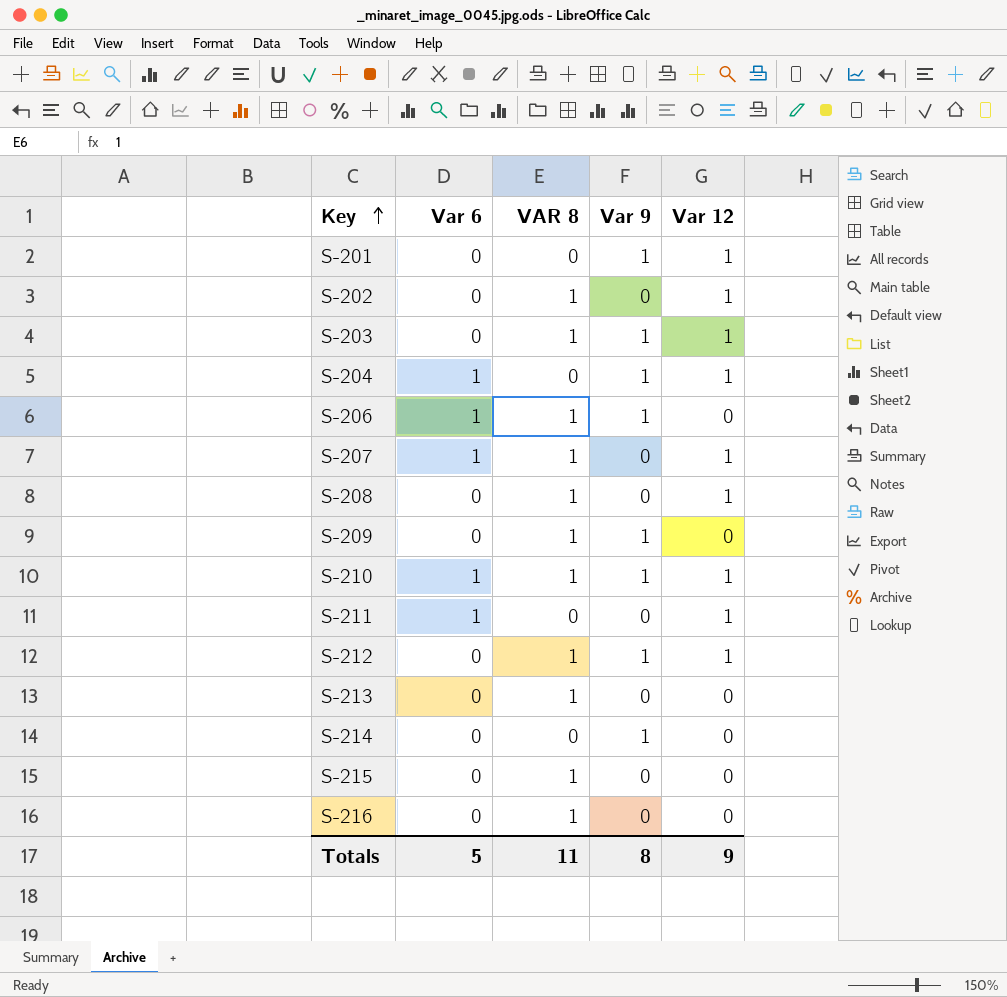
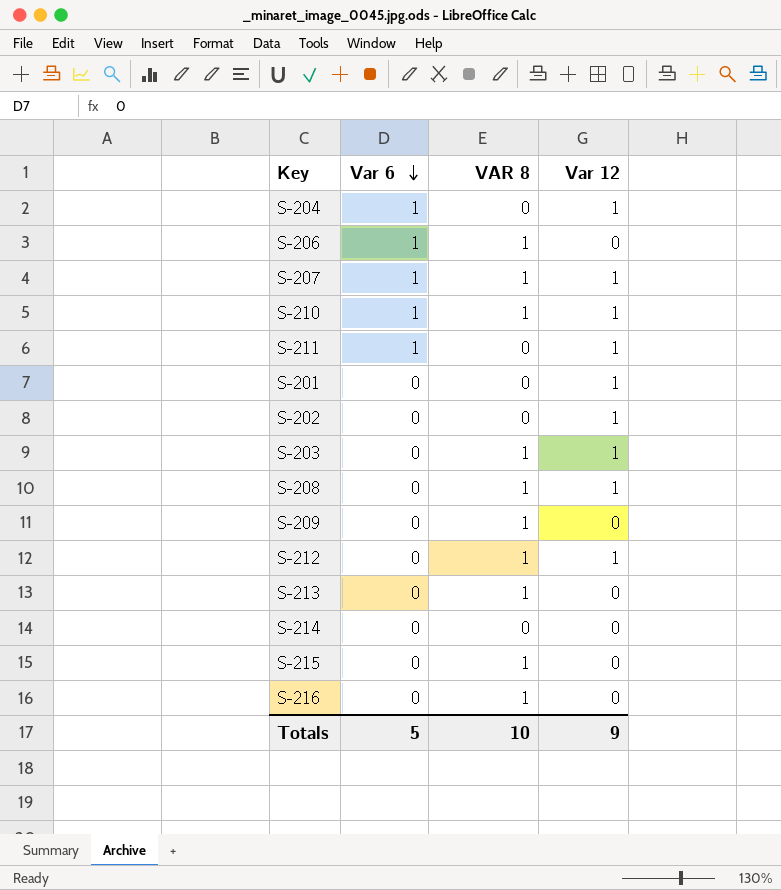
row order: Key ascending -> Var 6 descending
column Var 9 | position: 4 -> none
S-202 | VAR 8: 1 -> 0
Totals | VAR 8: 11 -> 10

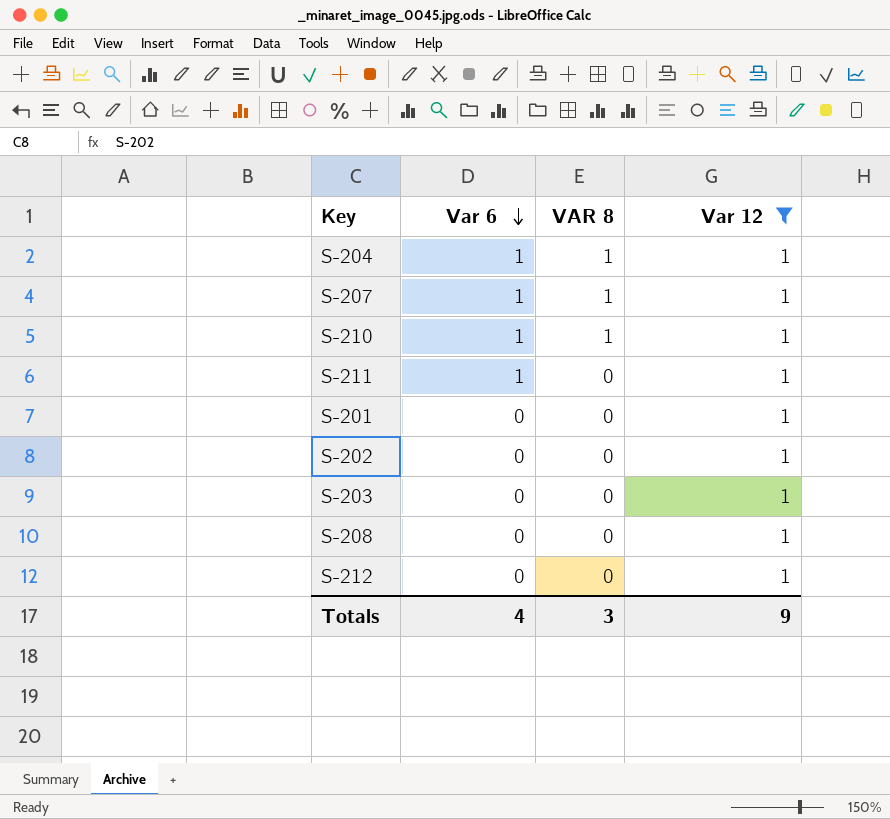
filter: none -> Var 12 = 1
S-204 | VAR 8: 0 -> 1
S-203 | VAR 8: 1 -> 0
S-208 | VAR 8: 1 -> 0
S-212 | VAR 8: 1 -> 0
Totals | Var 6: 5 -> 4
Totals | VAR 8: 10 -> 3

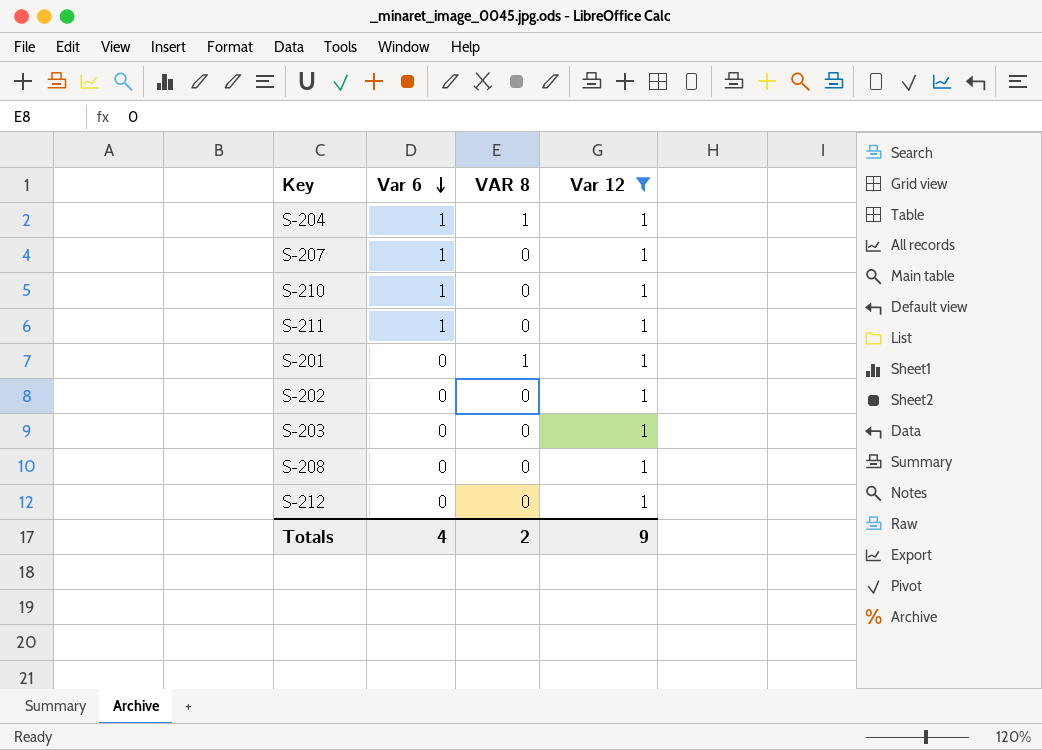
S-207 | VAR 8: 1 -> 0
S-210 | VAR 8: 1 -> 0
S-201 | VAR 8: 0 -> 1
Totals | VAR 8: 3 -> 2

